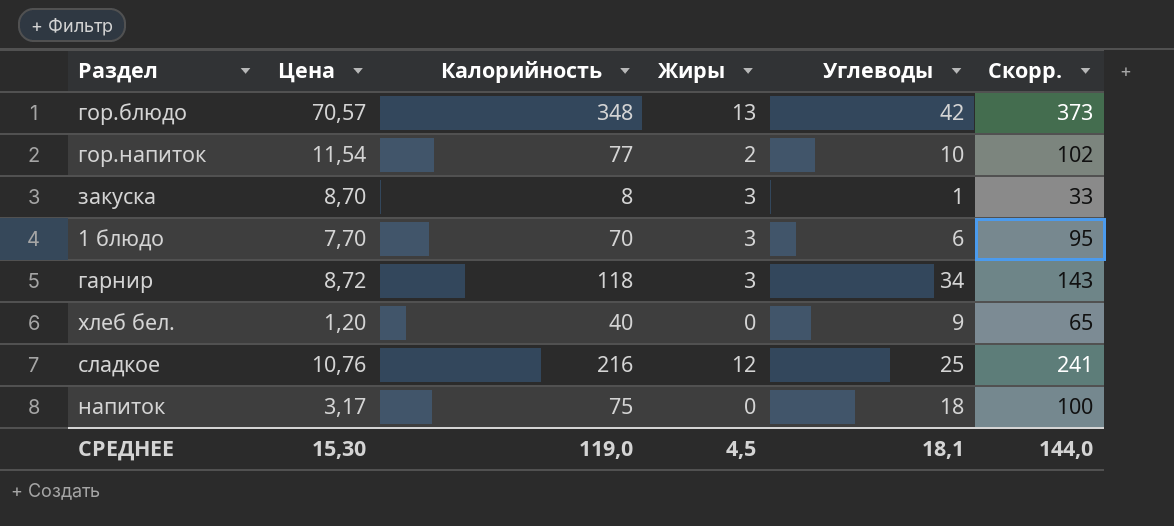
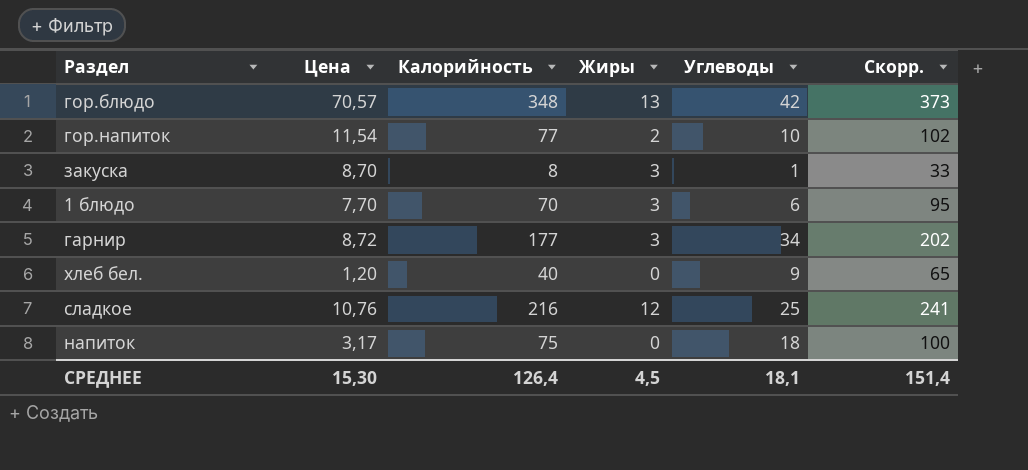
гарнир | Калорийность: 118 -> 177
гарнир | Скорр.: 143 -> 202
СРЕДНЕЕ | Калорийность: 119,0 -> 126,4
СРЕДНЕЕ | Скорр.: 144,0 -> 151,4

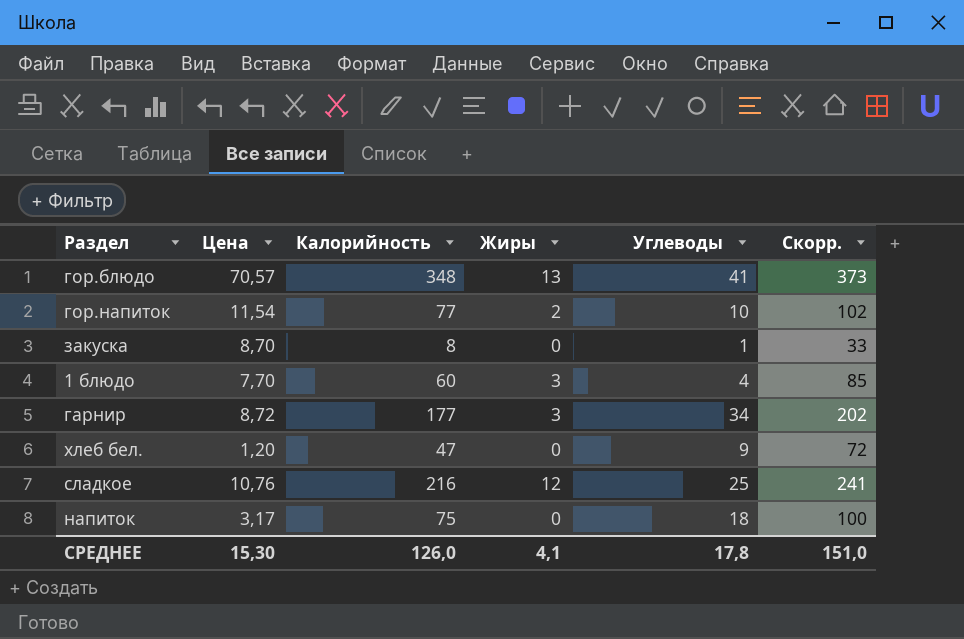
гор.блюдо | Углеводы: 42 -> 41
закуска | Жиры: 3 -> 0
1 блюдо | Калорийность: 70 -> 60
1 блюдо | Углеводы: 6 -> 4
1 блюдо | Скорр.: 95 -> 85
хлеб бел. | Калорийность: 40 -> 47
хлеб бел. | Скорр.: 65 -> 72
СРЕДНЕЕ | Калорийность: 126,4 -> 126,0
СРЕДНЕЕ | Жиры: 4,5 -> 4,1
СРЕДНЕЕ | Углеводы: 18,1 -> 17,8
СРЕДНЕЕ | Скорр.: 151,4 -> 151,0

